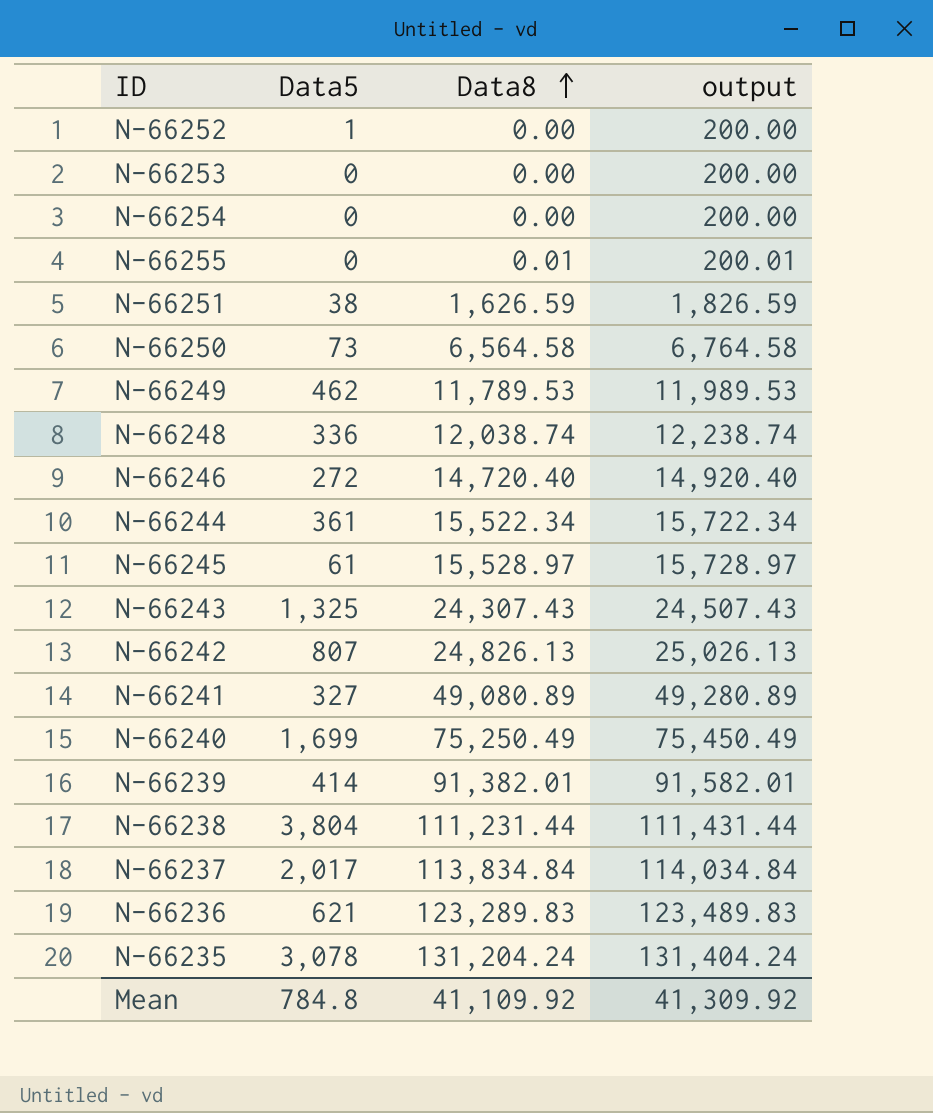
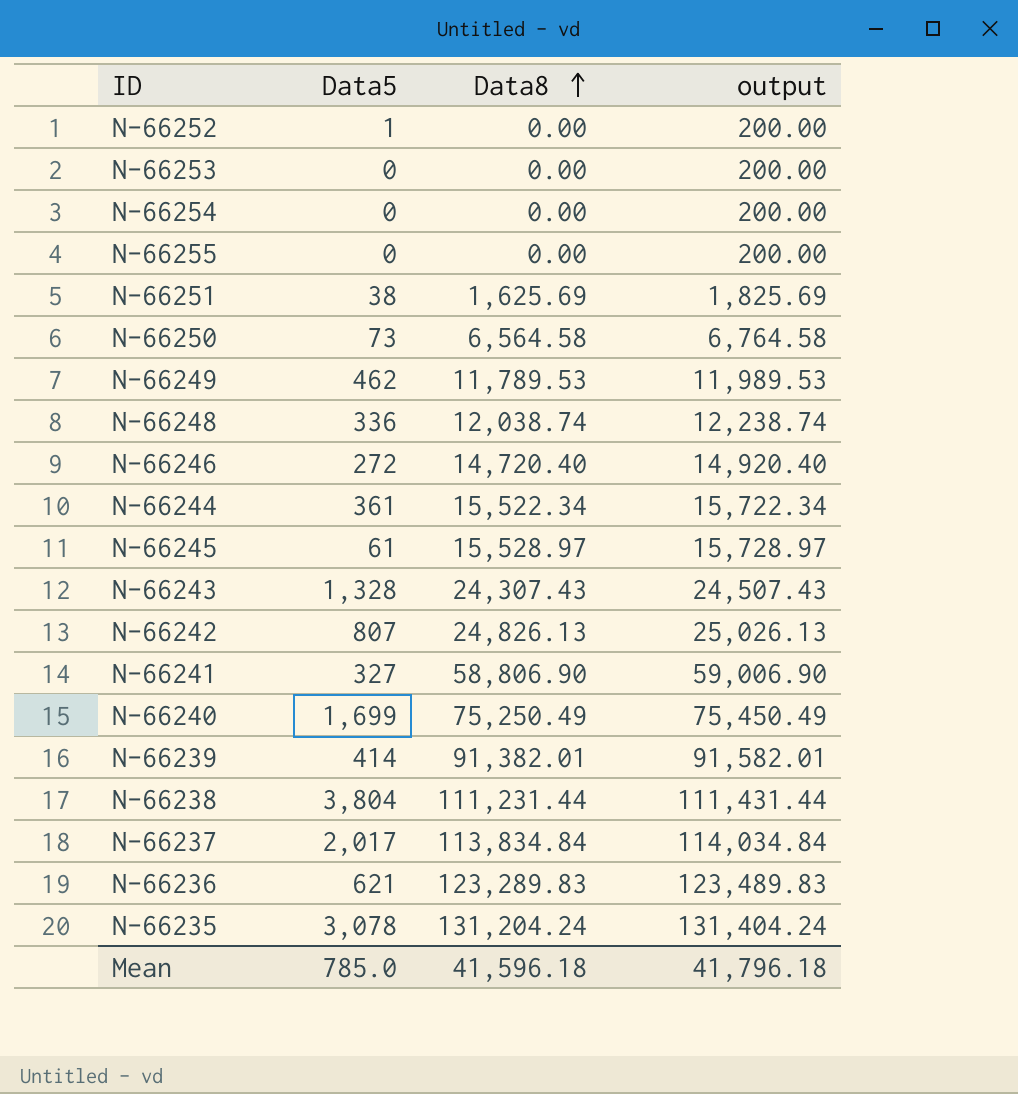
N-66255 | Data8: 0.01 -> 0.00
N-66255 | output: 200.01 -> 200.00
N-66251 | Data8: 1,626.59 -> 1,625.69
N-66251 | output: 1,826.59 -> 1,825.69
N-66243 | Data5: 1,325 -> 1,328
N-66241 | Data8: 49,080.89 -> 58,806.90
N-66241 | output: 49,280.89 -> 59,006.90
Mean | Data5: 784.8 -> 785.0
Mean | Data8: 41,109.92 -> 41,596.18
Mean | output: 41,309.92 -> 41,796.18

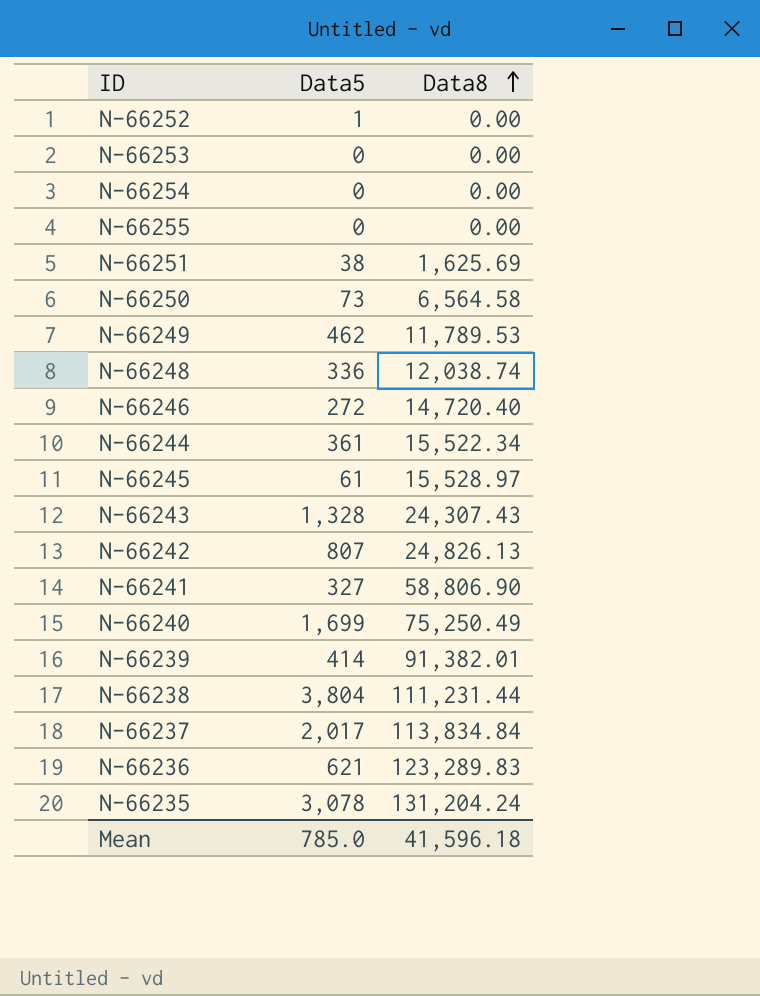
column output | formula: [Data8] + 200 -> none

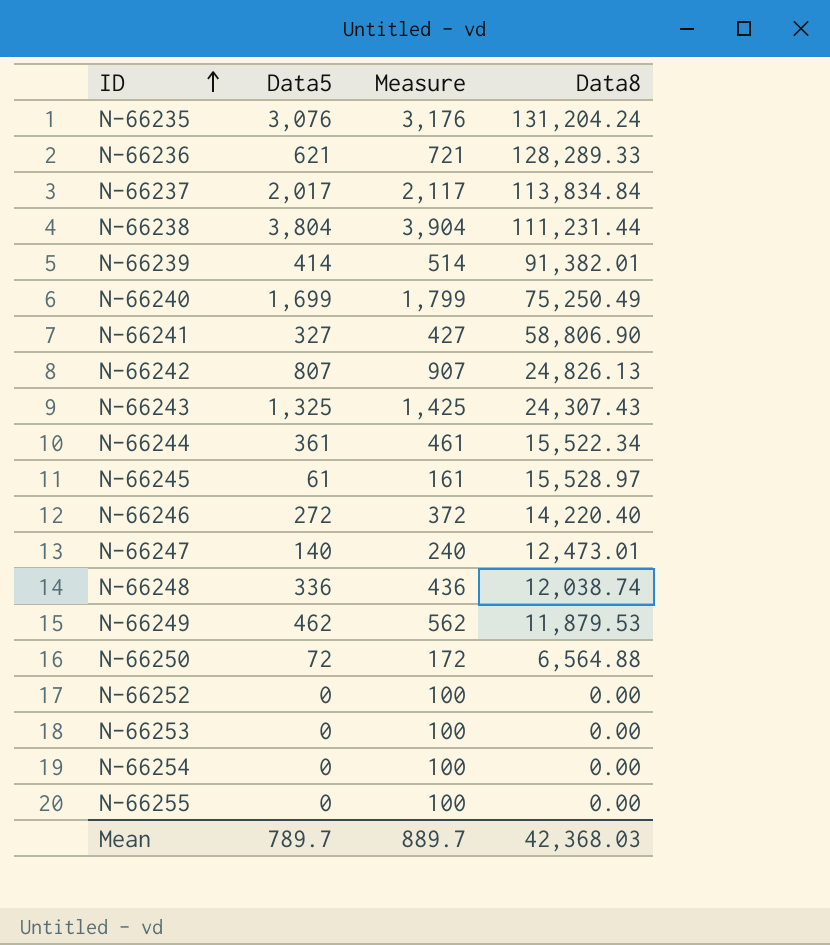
row order: Data8 ascending -> ID ascending
column Measure | formula: none -> [Data5] + 100
row N-66251: 38 | 1,625.69 -> none
N-66235 | Data5: 3,078 -> 3,076
N-66236 | Data8: 123,289.83 -> 128,289.33
N-66243 | Data5: 1,328 -> 1,325
N-66246 | Data8: 14,720.40 -> 14,220.40
row N-66247: none -> 140 | 240 | 12,473.01
N-66249 | Data8: 11,789.53 -> 11,879.53
N-66250 | Data5: 73 -> 72
N-66250 | Data8: 6,564.58 -> 6,564.88
N-66252 | Data5: 1 -> 0
Mean | Data5: 785.0 -> 789.7
Mean | Data8: 41,596.18 -> 42,368.03

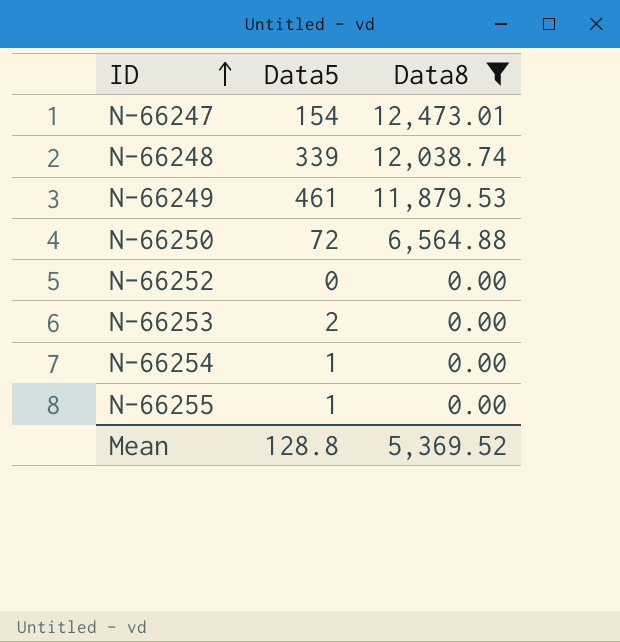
filter: none -> Data8 <= 12,473.01
column Measure | formula: [Data5] + 100 -> none
N-66247 | Data5: 140 -> 154
N-66248 | Data5: 336 -> 339
N-66249 | Data5: 462 -> 461
N-66253 | Data5: 0 -> 2
N-66254 | Data5: 0 -> 1
N-66255 | Data5: 0 -> 1
Mean | Data5: 789.7 -> 128.8
Mean | Data8: 42,368.03 -> 5,369.52

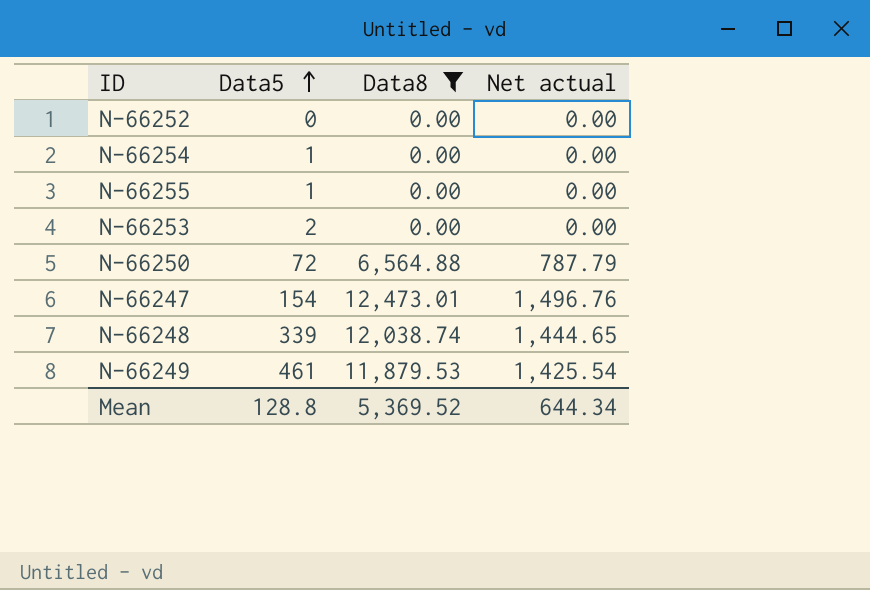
row order: ID ascending -> Data5 ascending
column Net actual | formula: none -> [Data8] * 0.12

